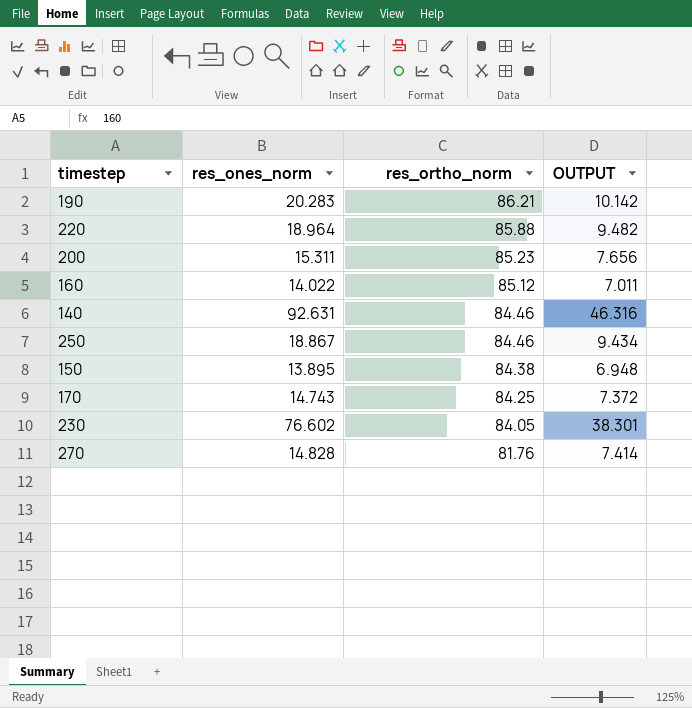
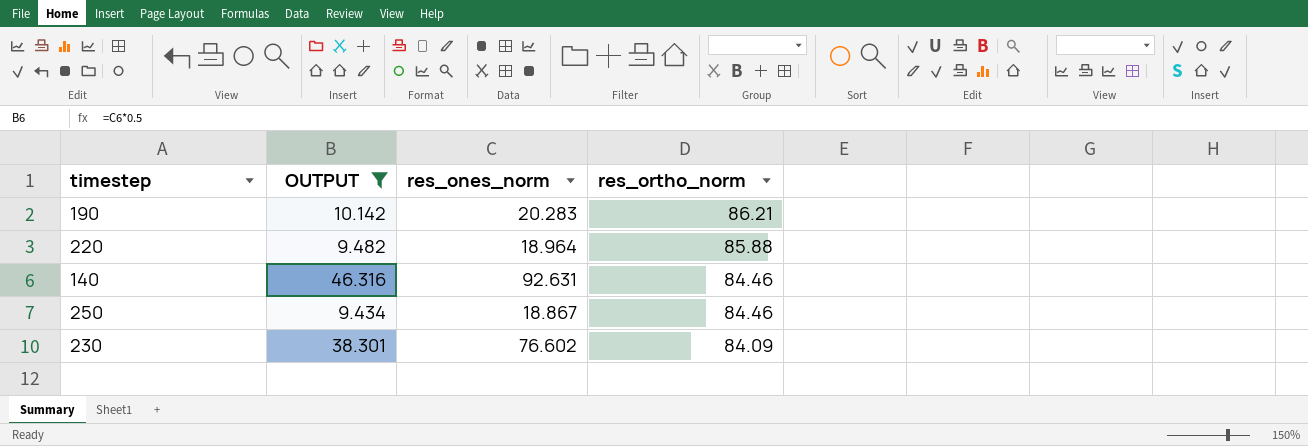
filter: none -> OUTPUT >= 9.434
column OUTPUT | position: 4 -> 2
230 | res_ortho_norm: 84.05 -> 84.09

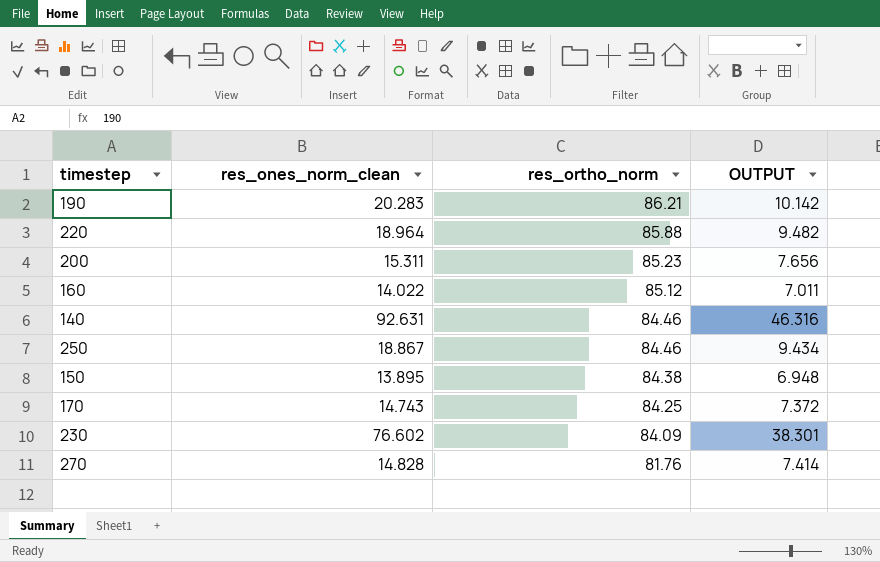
filter: OUTPUT >= 9.434 -> none
column name: res_ones_norm -> res_ones_norm_clean
column OUTPUT | position: 2 -> 4

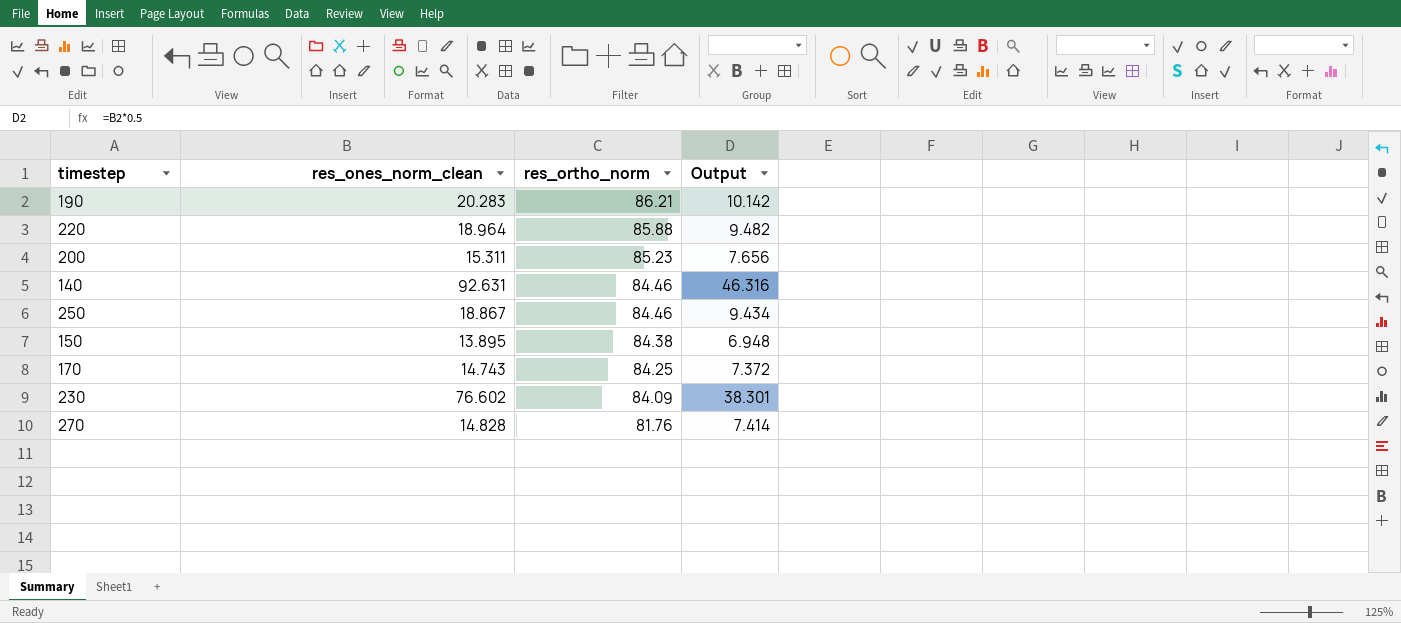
column name: OUTPUT -> Output
row 160: 14.022 | 85.12 | 7.011 -> none

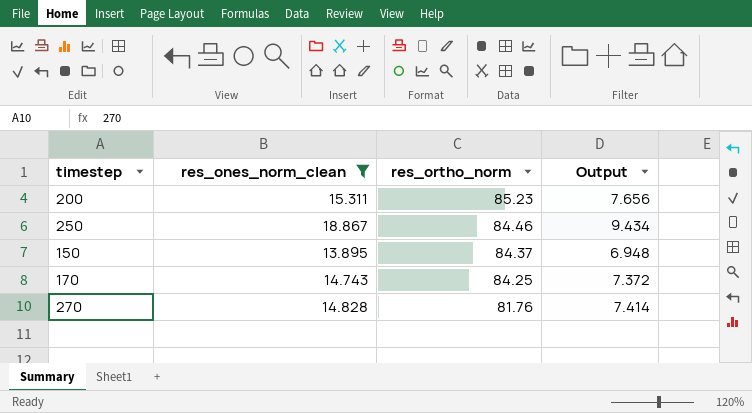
filter: none -> res_ones_norm_clean <= 18.867
150 | res_ortho_norm: 84.38 -> 84.37

